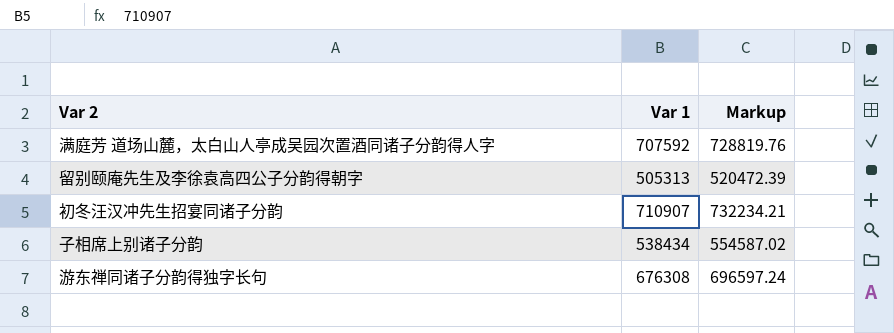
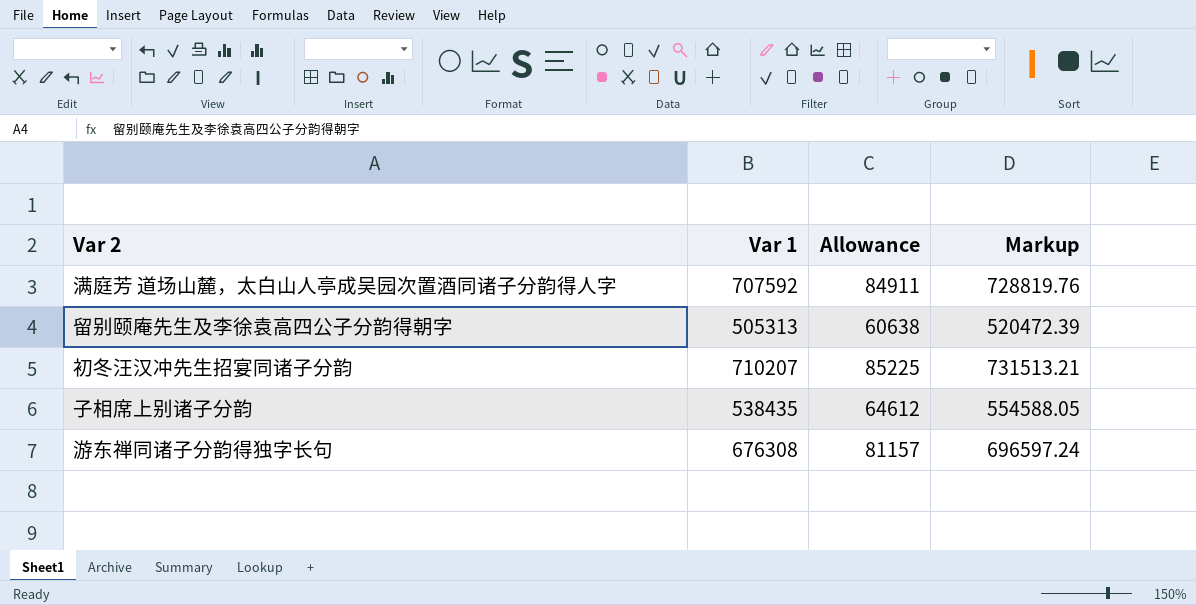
column Allowance | formula: none -> [Var 1] * 0.12
初冬汪汉冲先生招宴同诸子分韵 | Var 1: 710907 -> 710207
初冬汪汉冲先生招宴同诸子分韵 | Markup: 732234.21 -> 731513.21
子相席上别诸子分韵 | Var 1: 538434 -> 538435
子相席上别诸子分韵 | Markup: 554587.02 -> 554588.05

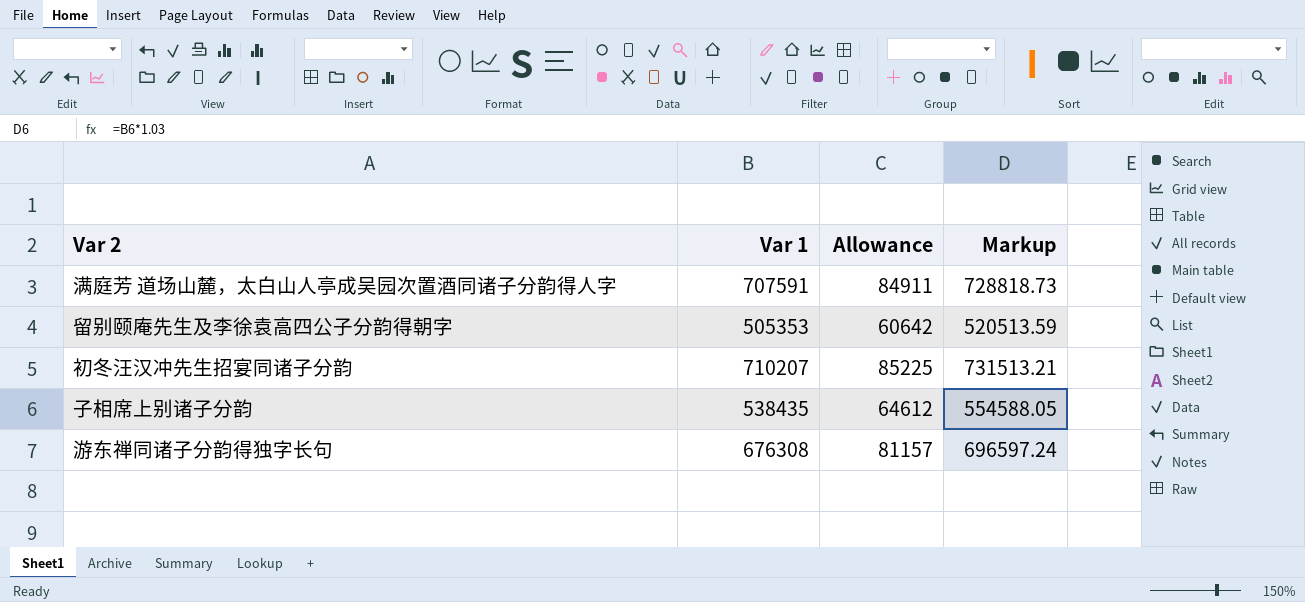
满庭芳 道场山麓，太白山人亭成吴园次置酒同诸子分韵得人字 | Var 1: 707592 -> 707591
满庭芳 道场山麓，太白山人亭成吴园次置酒同诸子分韵得人字 | Markup: 728819.76 -> 728818.73
留别颐庵先生及李徐袁高四公子分韵得朝字 | Var 1: 505313 -> 505353
留别颐庵先生及李徐袁高四公子分韵得朝字 | Allowance: 60638 -> 60642
留别颐庵先生及李徐袁高四公子分韵得朝字 | Markup: 520472.39 -> 520513.59

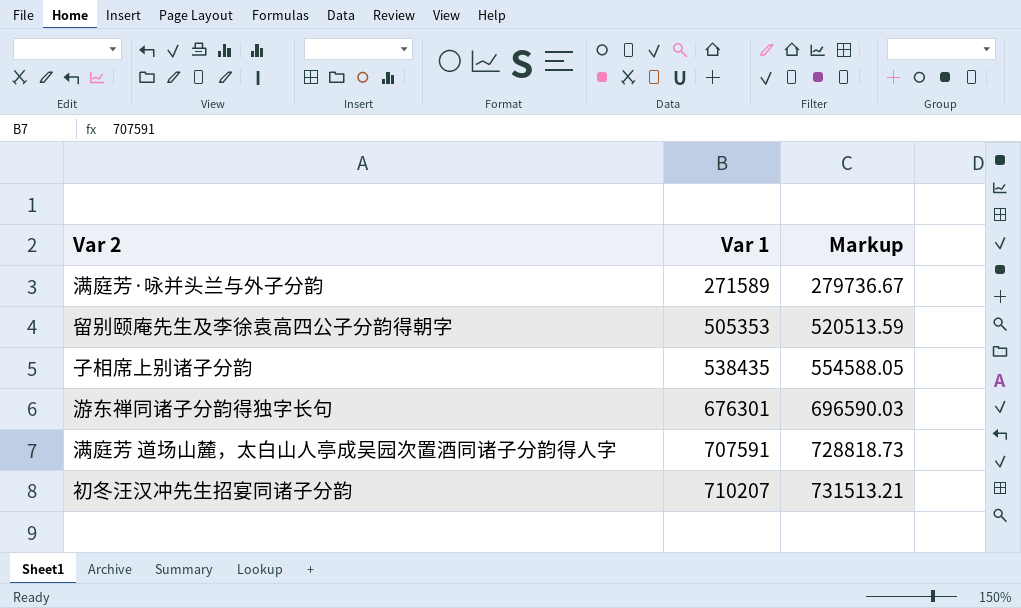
row order: none -> Var 1 ascending
column Allowance | formula: [Var 1] * 0.12 -> none
row 满庭芳·咏并头兰与外子分韵: none -> 271589 | 279736.67
游东禅同诸子分韵得独字长句 | Var 1: 676308 -> 676301
游东禅同诸子分韵得独字长句 | Markup: 696597.24 -> 696590.03

